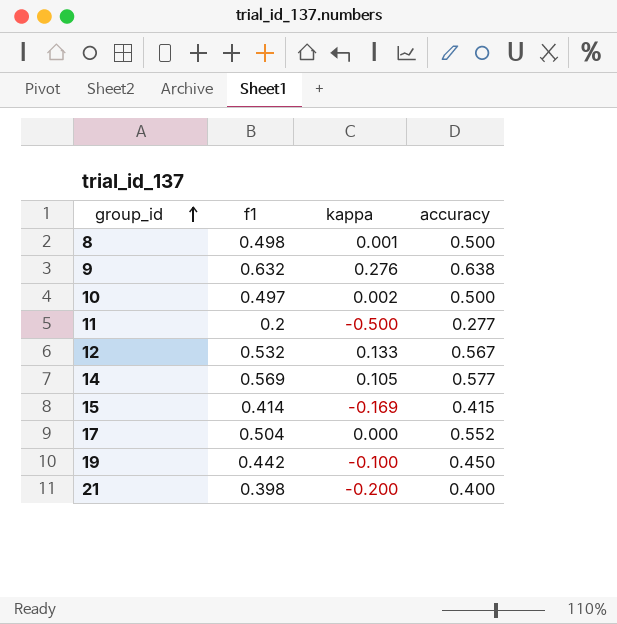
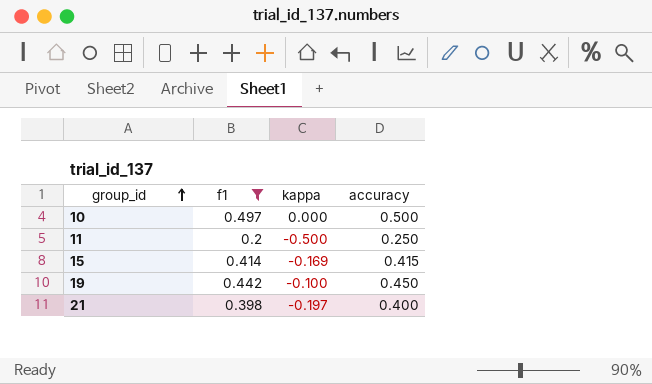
filter: none -> f1 <= 0.497
10 | kappa: 0.002 -> 0.000
11 | accuracy: 0.277 -> 0.250
21 | kappa: -0.200 -> -0.197

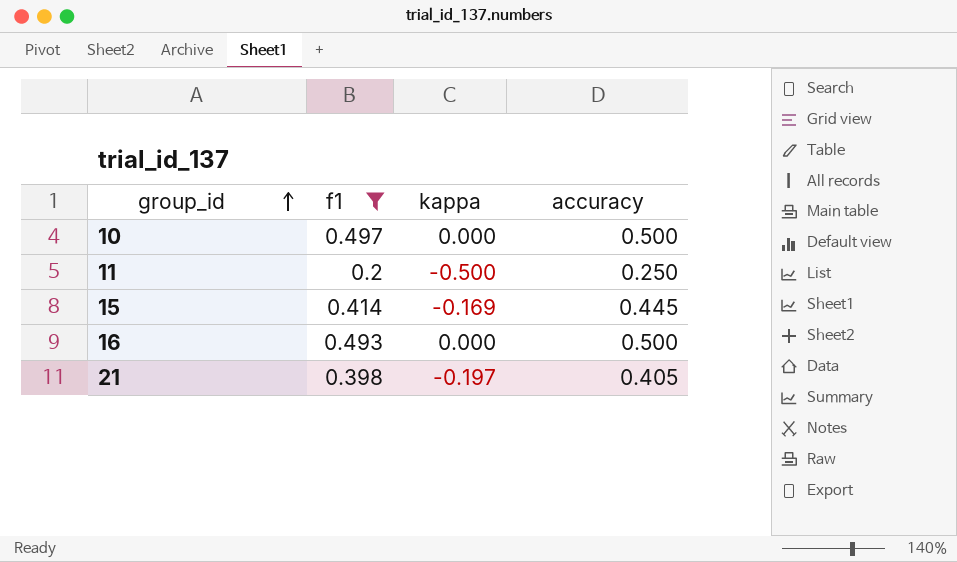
row 19: 0.442 | -0.100 | 0.450 -> none
15 | accuracy: 0.415 -> 0.445
row 16: none -> 0.493 | 0.000 | 0.500
21 | accuracy: 0.400 -> 0.405

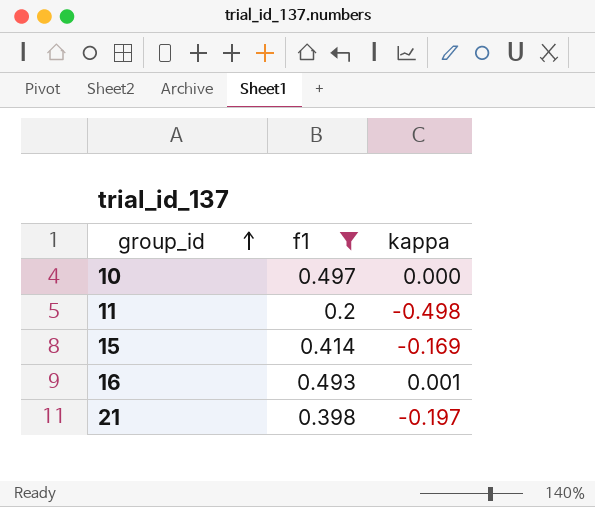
column accuracy | position: 4 -> none
11 | kappa: -0.500 -> -0.498
16 | kappa: 0.000 -> 0.001

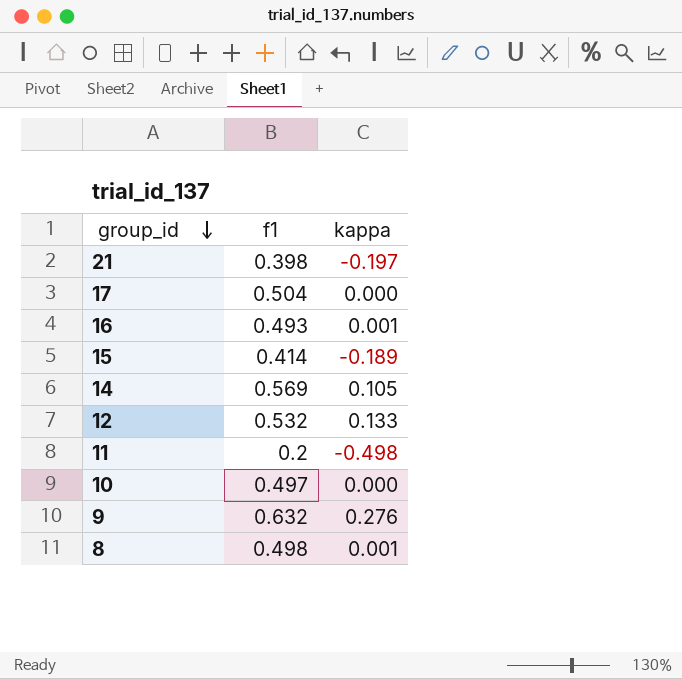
filter: f1 <= 0.497 -> none
row order: group_id ascending -> group_id descending
15 | kappa: -0.169 -> -0.189

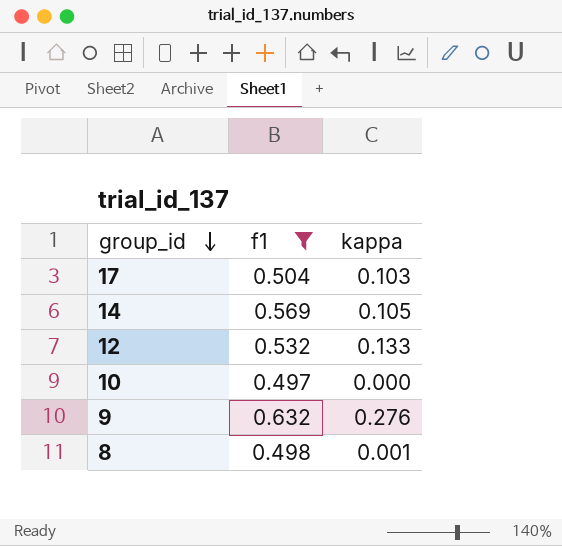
filter: none -> f1 >= 0.497
17 | kappa: 0.000 -> 0.103

